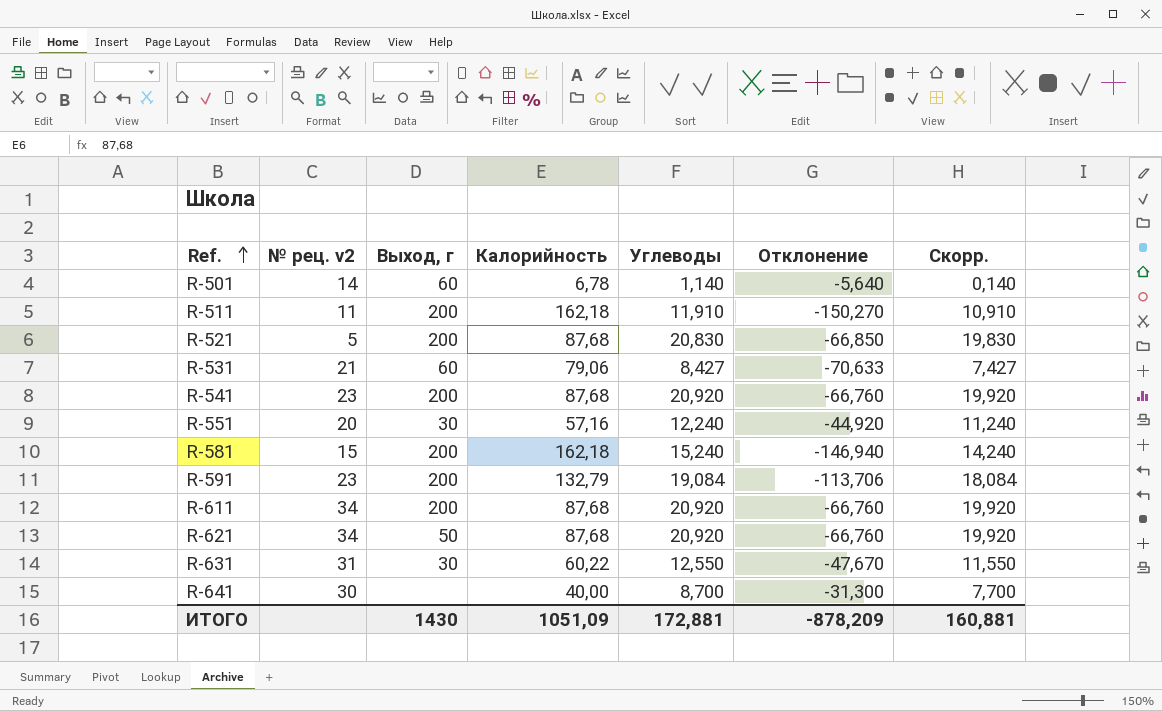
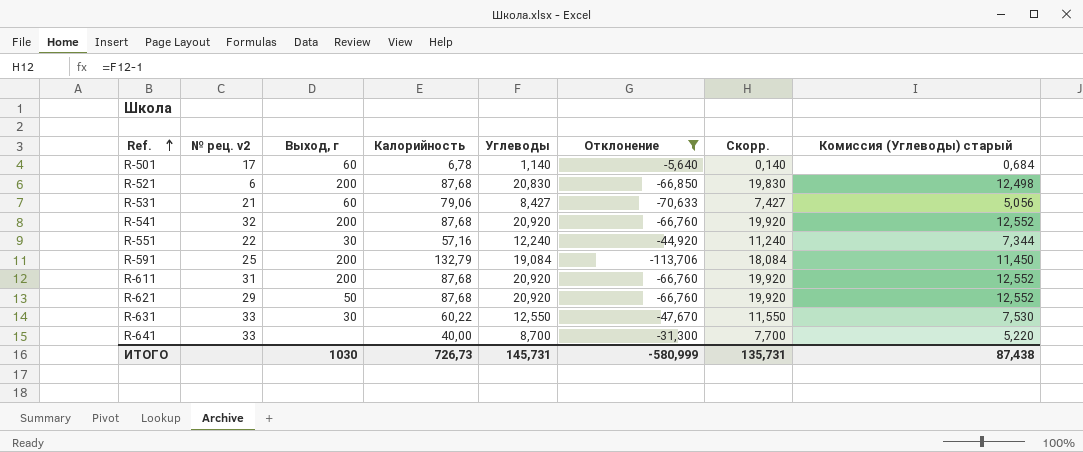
filter: none -> Отклонение >= -113,706
column Комиссия (Углеводы) старый | formula: none -> [Углеводы] * 0,6
R-501 | № рец. v2: 14 -> 17
R-521 | № рец. v2: 5 -> 6
R-541 | № рец. v2: 23 -> 32
R-551 | № рец. v2: 20 -> 22
R-591 | № рец. v2: 23 -> 25
R-611 | № рец. v2: 34 -> 31
R-621 | № рец. v2: 34 -> 29
R-631 | № рец. v2: 31 -> 33
R-641 | № рец. v2: 30 -> 33
ИТОГО | Выход, г: 1430 -> 1030
ИТОГО | Калорийность: 1051,09 -> 726,73
ИТОГО | Углеводы: 172,881 -> 145,731
ИТОГО | Отклонение: -878,209 -> -580,999
ИТОГО | Скорр.: 160,881 -> 135,731

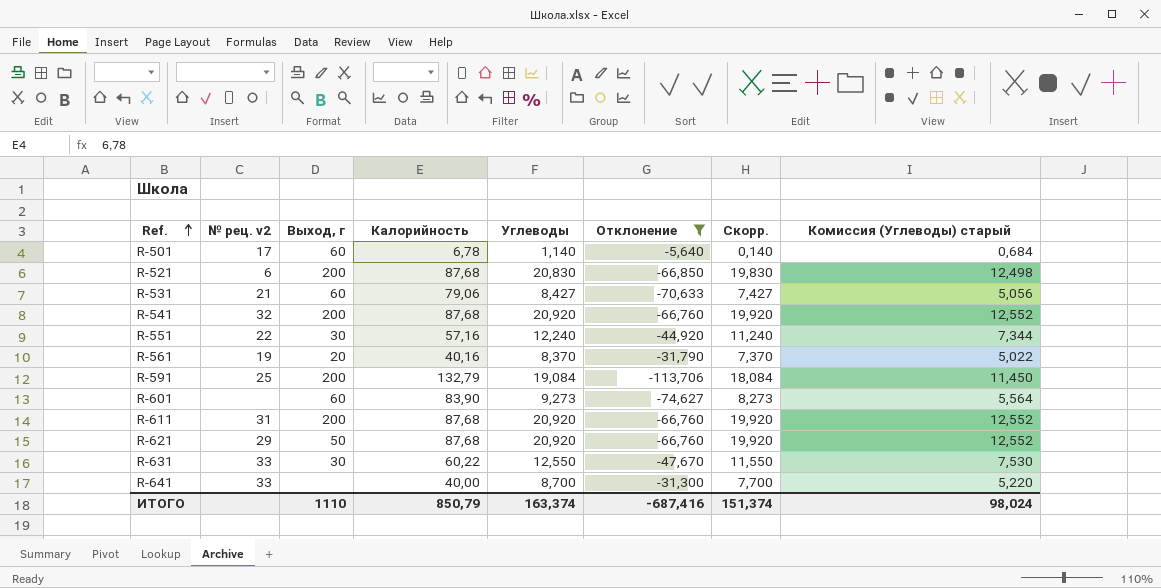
row R-561: none -> 19 | 20 | 40,16 | 8,370 | -31,790 | 7,370 | 5,022
row R-601: none -> none | 60 | 83,90 | 9,273 | -74,627 | 8,273 | 5,564
ИТОГО | Выход, г: 1030 -> 1110
ИТОГО | Калорийность: 726,73 -> 850,79
ИТОГО | Углеводы: 145,731 -> 163,374
ИТОГО | Отклонение: -580,999 -> -687,416
ИТОГО | Скорр.: 135,731 -> 151,374
ИТОГО | Комиссия (Углеводы) старый: 87,438 -> 98,024

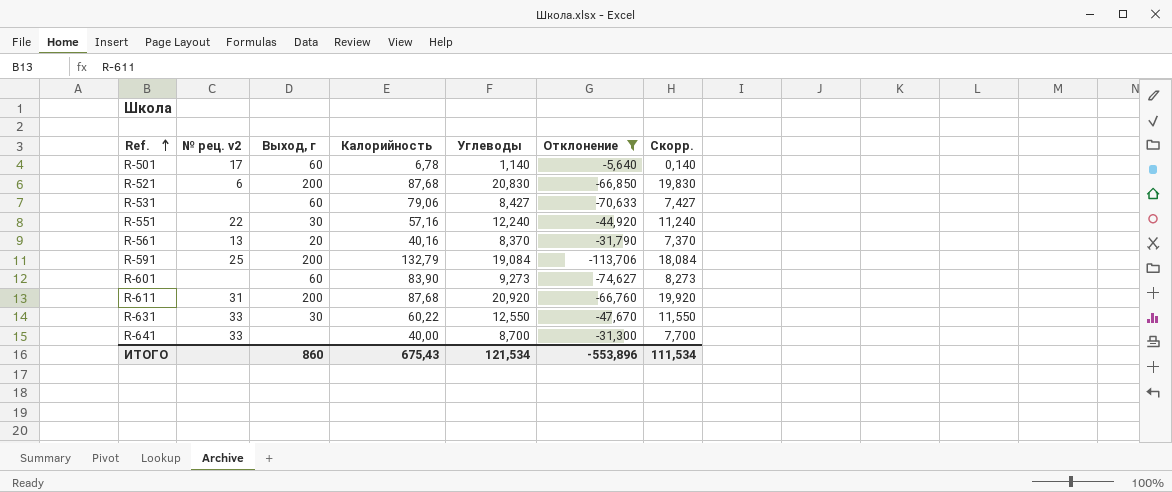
column Комиссия (Углеводы) старый | formula: [Углеводы] * 0,6 -> none
row R-541: 32 | 200 | 87,68 | 20,920 | -66,760 | 19,920 | 12,552 -> none
row R-621: 29 | 50 | 87,68 | 20,920 | -66,760 | 19,920 | 12,552 -> none
R-531 | № рец. v2: 21 -> none
R-561 | № рец. v2: 19 -> 13
ИТОГО | Выход, г: 1110 -> 860
ИТОГО | Калорийность: 850,79 -> 675,43
ИТОГО | Углеводы: 163,374 -> 121,534
ИТОГО | Отклонение: -687,416 -> -553,896
ИТОГО | Скорр.: 151,374 -> 111,534

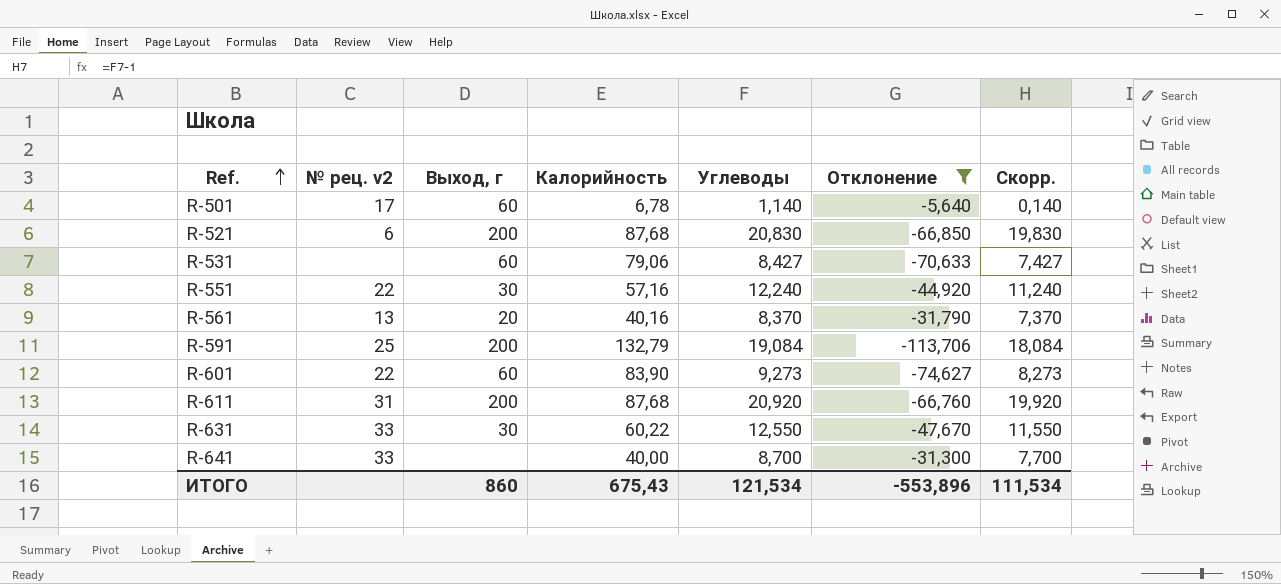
R-601 | № рец. v2: none -> 22

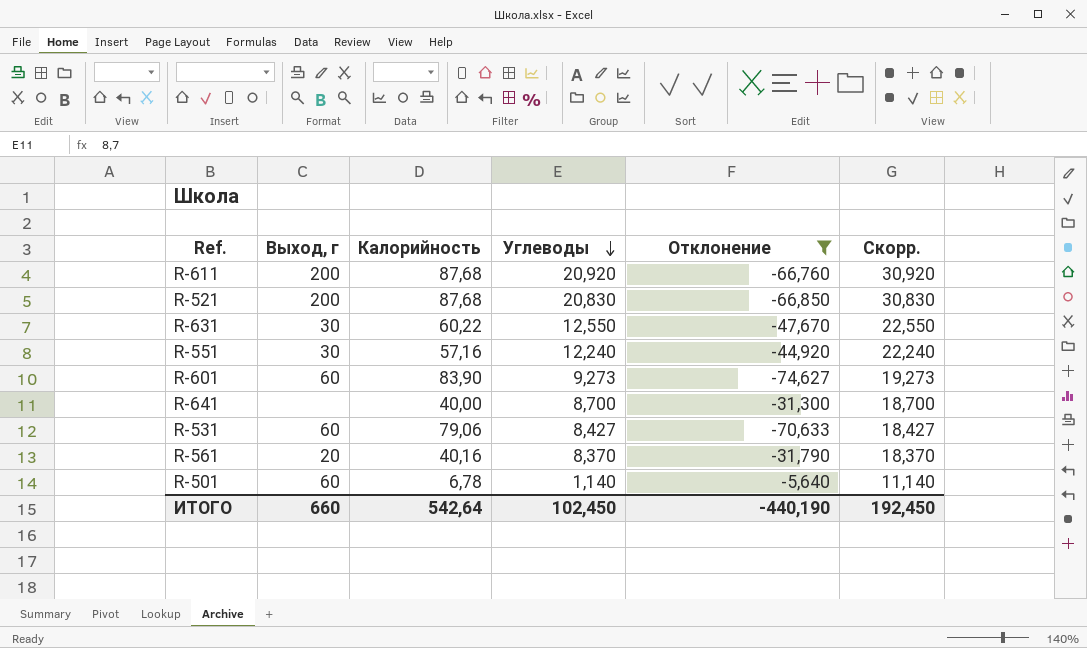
row order: Ref. ascending -> Углеводы descending
column № рец. v2 | position: 2 -> none
column Скорр. | formula: [Углеводы] - 1 -> [Углеводы] + 10
row R-591: 25 | 200 | 132,79 | 19,084 | -113,706 | 18,084 -> none
ИТОГО | Выход, г: 860 -> 660
ИТОГО | Калорийность: 675,43 -> 542,64
ИТОГО | Углеводы: 121,534 -> 102,450
ИТОГО | Отклонение: -553,896 -> -440,190
ИТОГО | Скорр.: 111,534 -> 192,450

